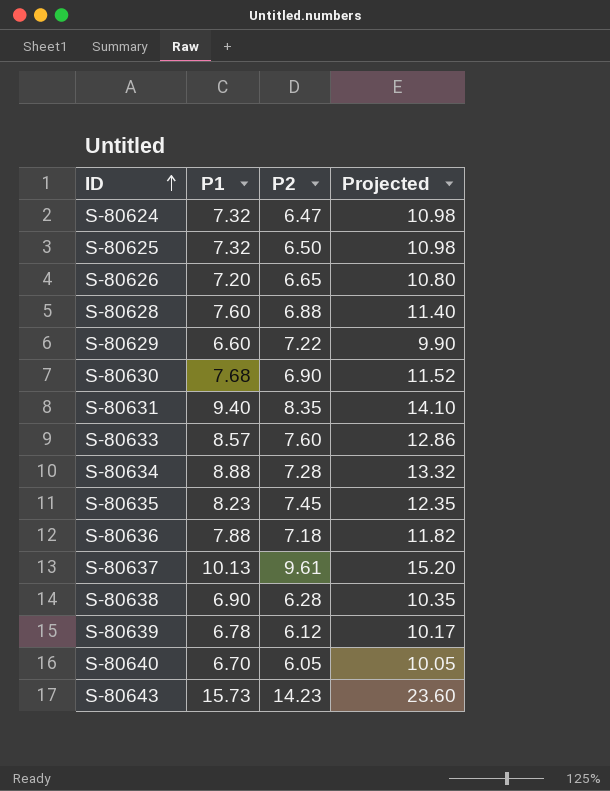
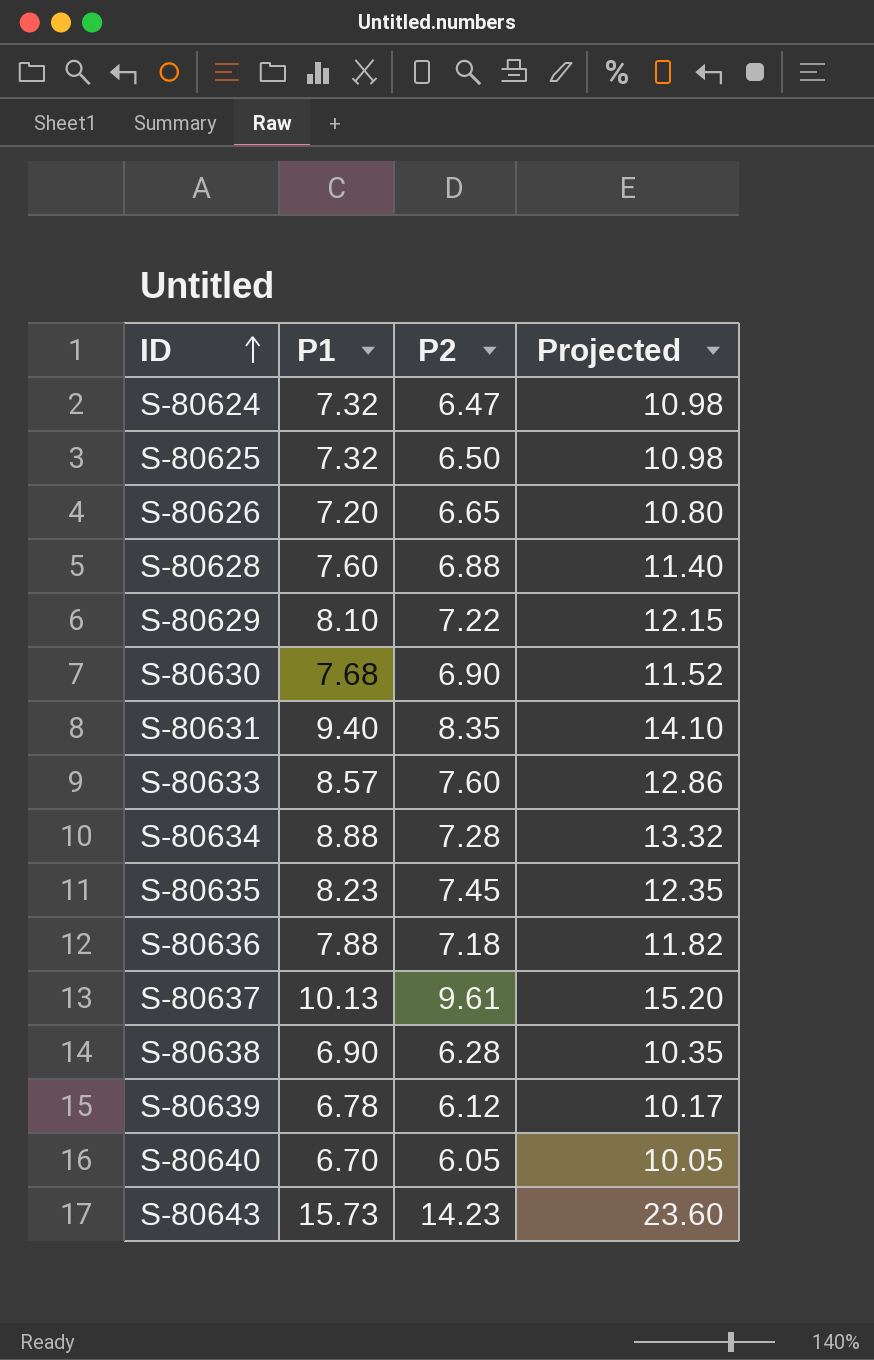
S-80629 | P1: 6.60 -> 8.10
S-80629 | Projected: 9.90 -> 12.15

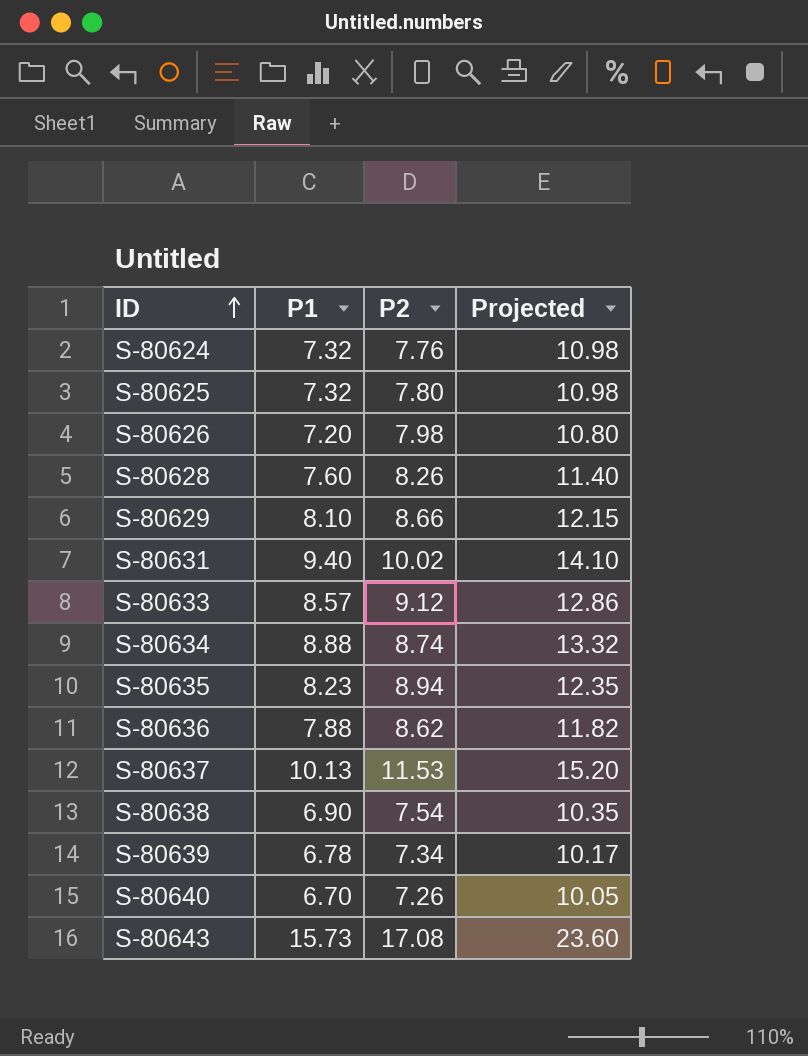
row S-80630: 7.68 | 6.90 | 11.52 -> none
S-80624 | P2: 6.47 -> 7.76
S-80625 | P2: 6.50 -> 7.80
S-80626 | P2: 6.65 -> 7.98
S-80628 | P2: 6.88 -> 8.26
S-80629 | P2: 7.22 -> 8.66
S-80631 | P2: 8.35 -> 10.02
S-80633 | P2: 7.60 -> 9.12
S-80634 | P2: 7.28 -> 8.74
S-80635 | P2: 7.45 -> 8.94
S-80636 | P2: 7.18 -> 8.62
S-80637 | P2: 9.61 -> 11.53
S-80638 | P2: 6.28 -> 7.54
S-80639 | P2: 6.12 -> 7.34
S-80640 | P2: 6.05 -> 7.26
S-80643 | P2: 14.23 -> 17.08

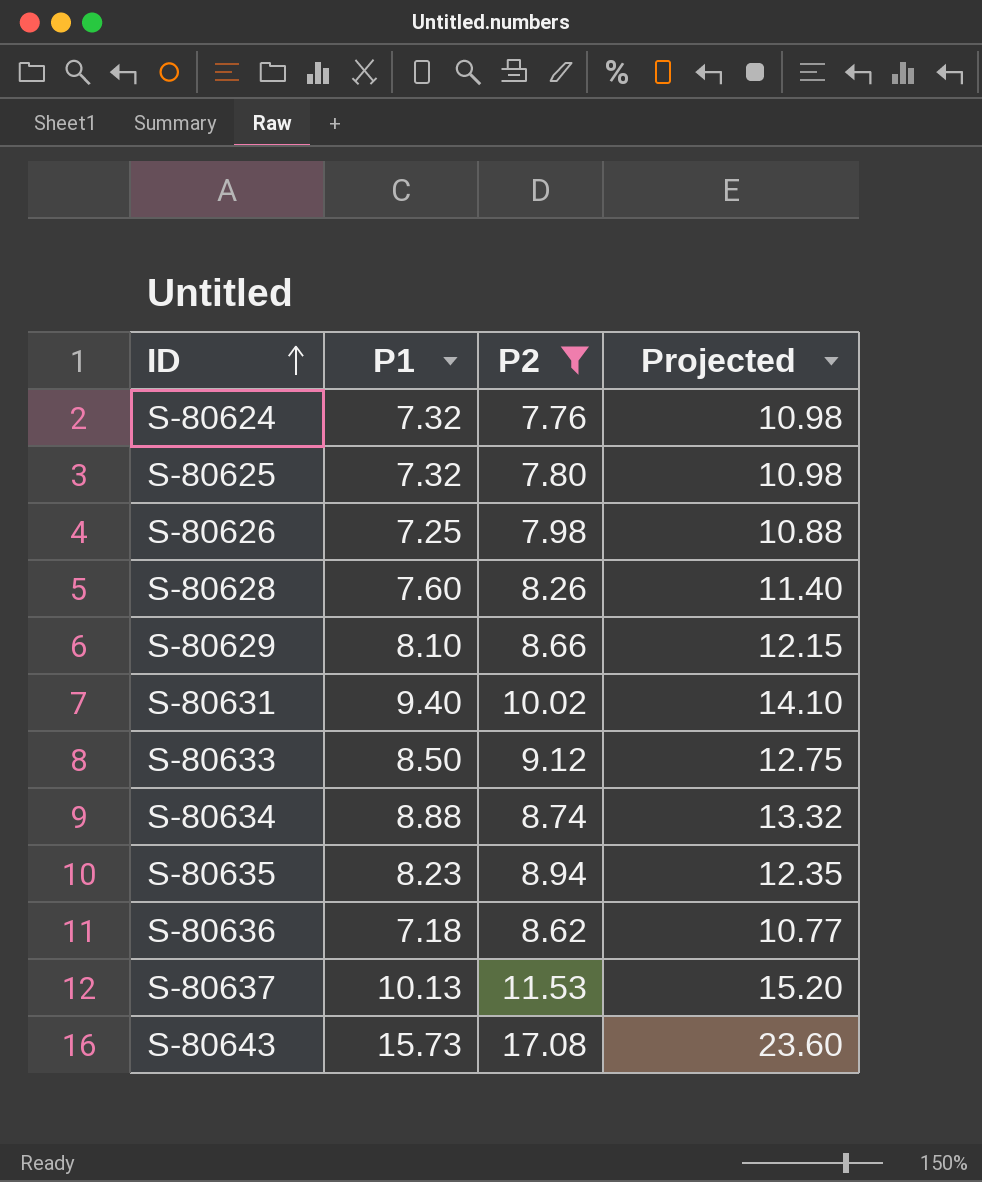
filter: none -> P2 >= 7.76
S-80626 | P1: 7.20 -> 7.25
S-80626 | Projected: 10.80 -> 10.88
S-80633 | P1: 8.57 -> 8.50
S-80633 | Projected: 12.86 -> 12.75
S-80636 | P1: 7.88 -> 7.18
S-80636 | Projected: 11.82 -> 10.77

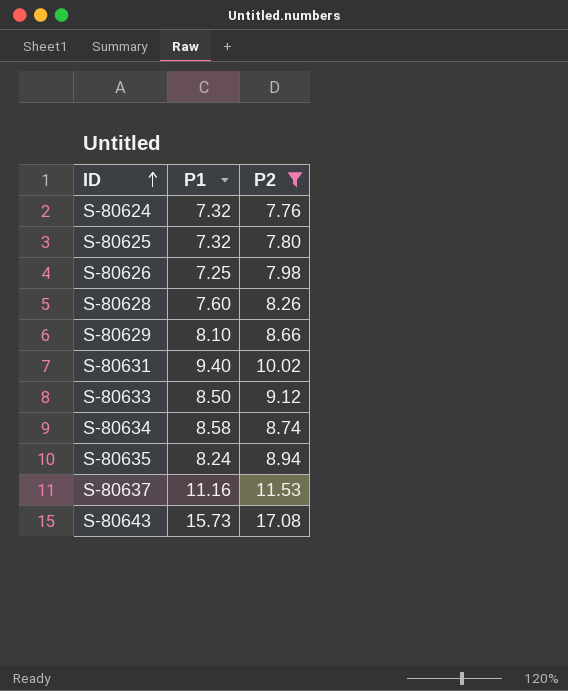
column Projected | formula: [P1] * 1.5 -> none
row S-80636: 7.18 | 8.62 | 10.77 -> none
S-80634 | P1: 8.88 -> 8.58
S-80635 | P1: 8.23 -> 8.24
S-80637 | P1: 10.13 -> 11.16

